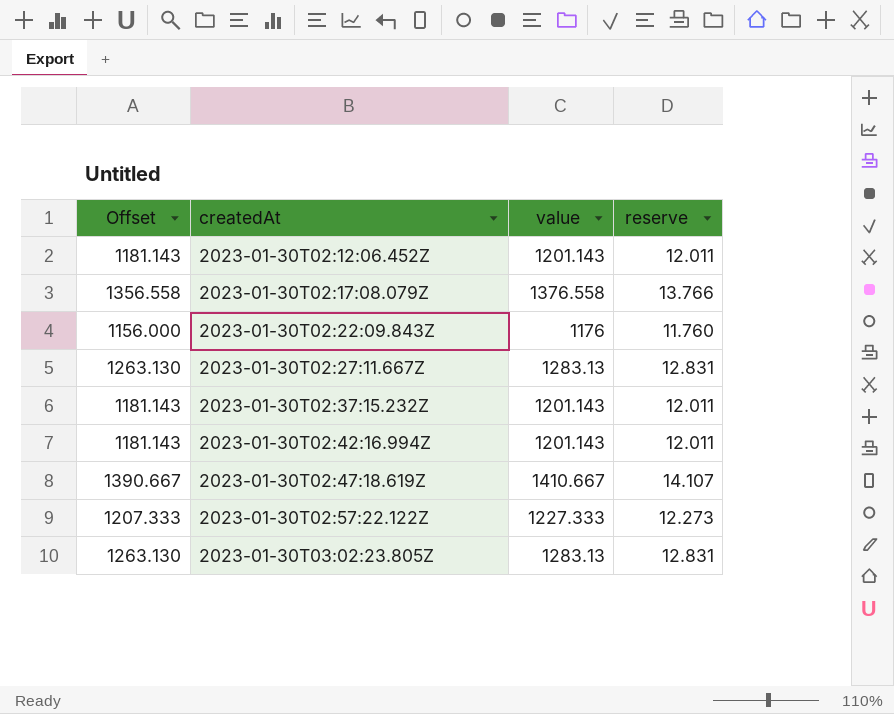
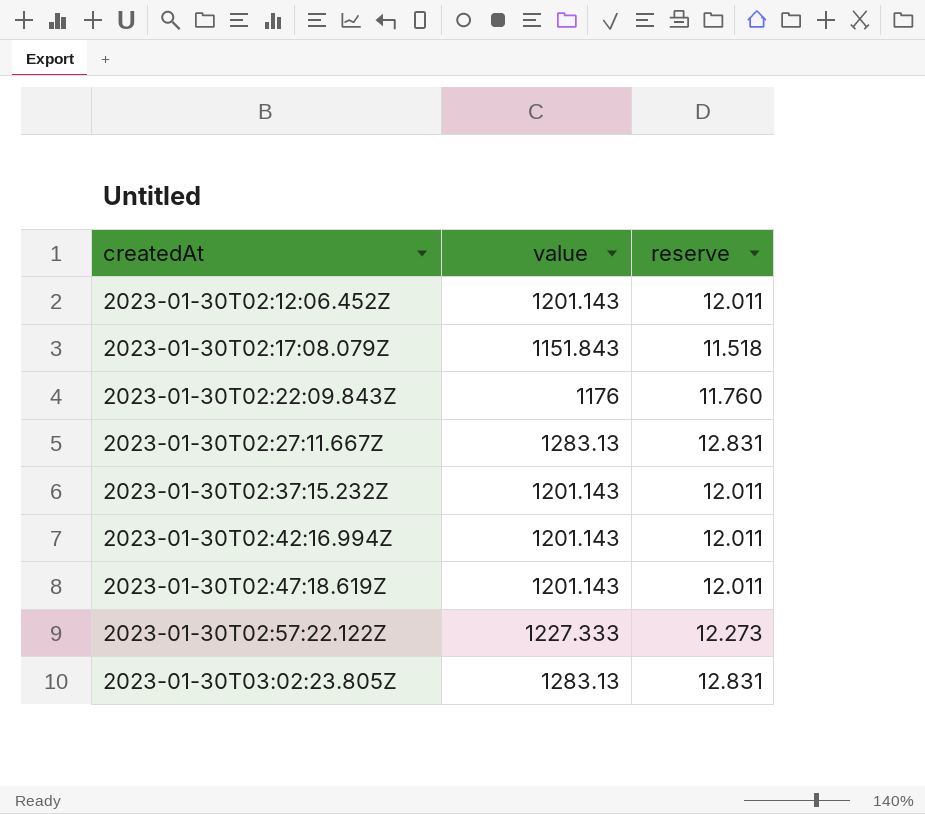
column Offset | formula: [value] - 20 -> none
2023-01-30T02:17:08.079Z | value: 1376.558 -> 1151.843
2023-01-30T02:17:08.079Z | reserve: 13.766 -> 11.518
2023-01-30T02:47:18.619Z | value: 1410.667 -> 1201.143
2023-01-30T02:47:18.619Z | reserve: 14.107 -> 12.011

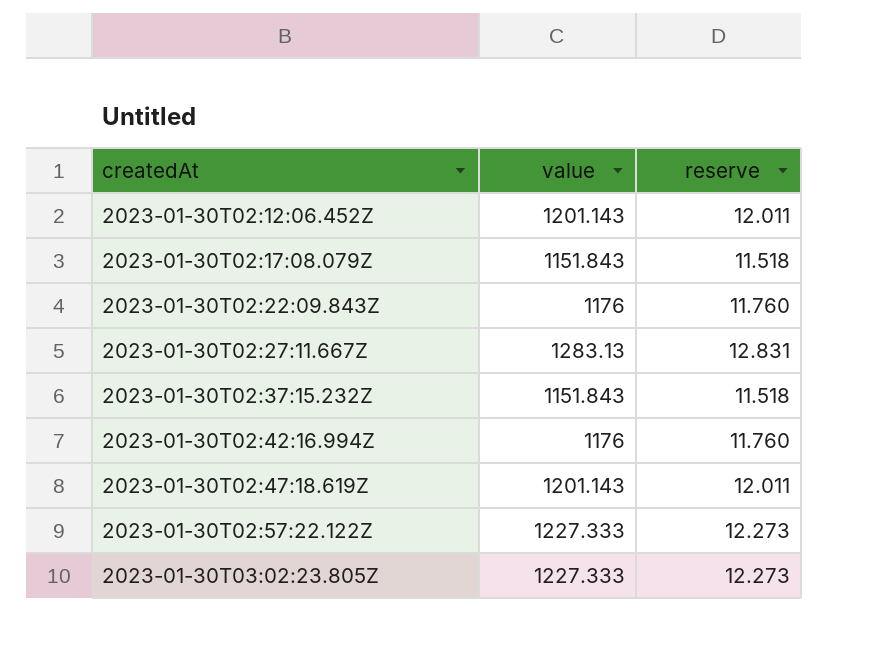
2023-01-30T02:37:15.232Z | value: 1201.143 -> 1151.843
2023-01-30T02:37:15.232Z | reserve: 12.011 -> 11.518
2023-01-30T02:42:16.994Z | value: 1201.143 -> 1176
2023-01-30T02:42:16.994Z | reserve: 12.011 -> 11.760
2023-01-30T03:02:23.805Z | value: 1283.13 -> 1227.333
2023-01-30T03:02:23.805Z | reserve: 12.831 -> 12.273

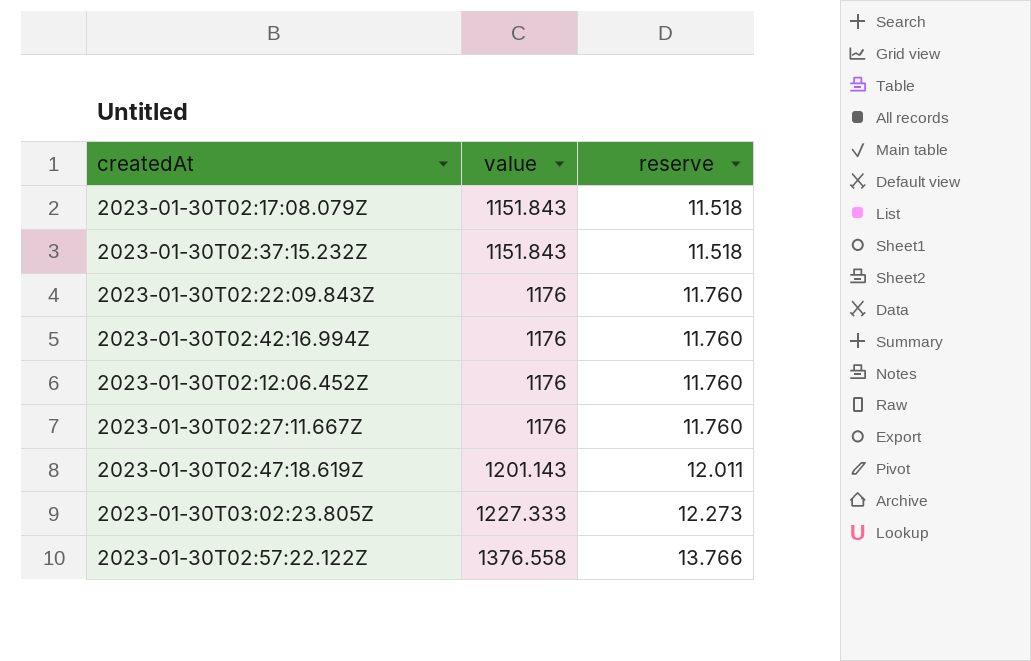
row order: createdAt ascending -> value ascending
2023-01-30T02:12:06.452Z | value: 1201.143 -> 1176
2023-01-30T02:12:06.452Z | reserve: 12.011 -> 11.760
2023-01-30T02:27:11.667Z | value: 1283.13 -> 1176
2023-01-30T02:27:11.667Z | reserve: 12.831 -> 11.760
2023-01-30T02:57:22.122Z | value: 1227.333 -> 1376.558
2023-01-30T02:57:22.122Z | reserve: 12.273 -> 13.766

